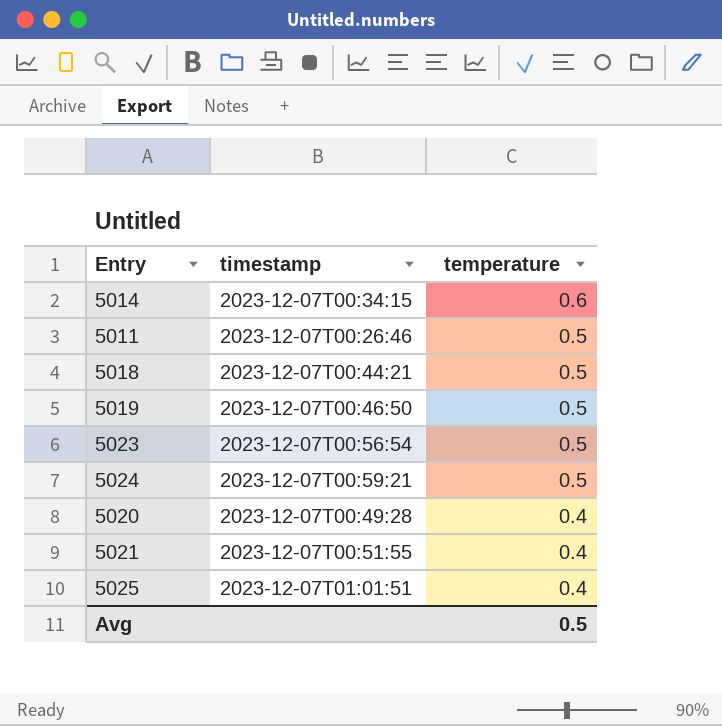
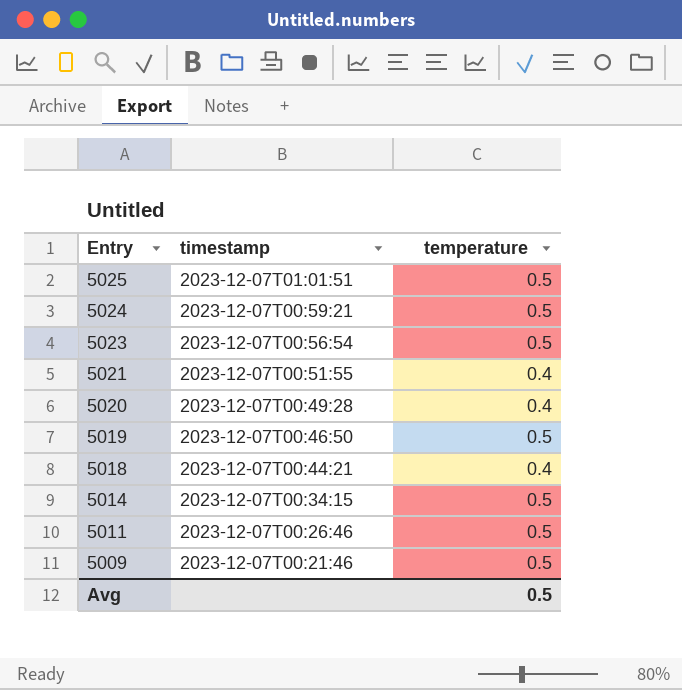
row order: temperature descending -> Entry descending
5025 | temperature: 0.4 -> 0.5
5018 | temperature: 0.5 -> 0.4
5014 | temperature: 0.6 -> 0.5
row 5009: none -> 2023-12-07T00:21:46 | 0.5

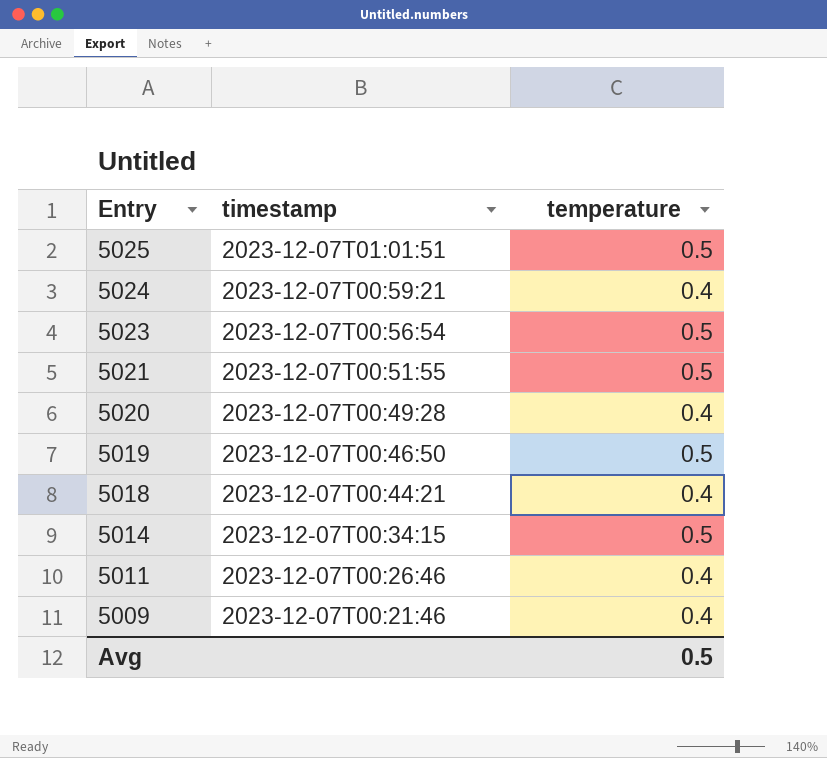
5024 | temperature: 0.5 -> 0.4
5021 | temperature: 0.4 -> 0.5
5011 | temperature: 0.5 -> 0.4
5009 | temperature: 0.5 -> 0.4

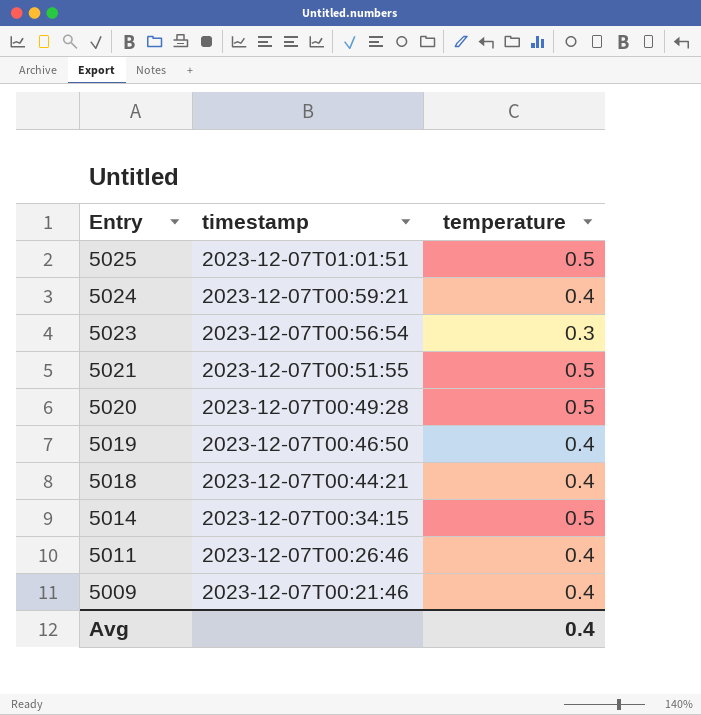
5023 | temperature: 0.5 -> 0.3
5020 | temperature: 0.4 -> 0.5
5019 | temperature: 0.5 -> 0.4
Avg | temperature: 0.5 -> 0.4

